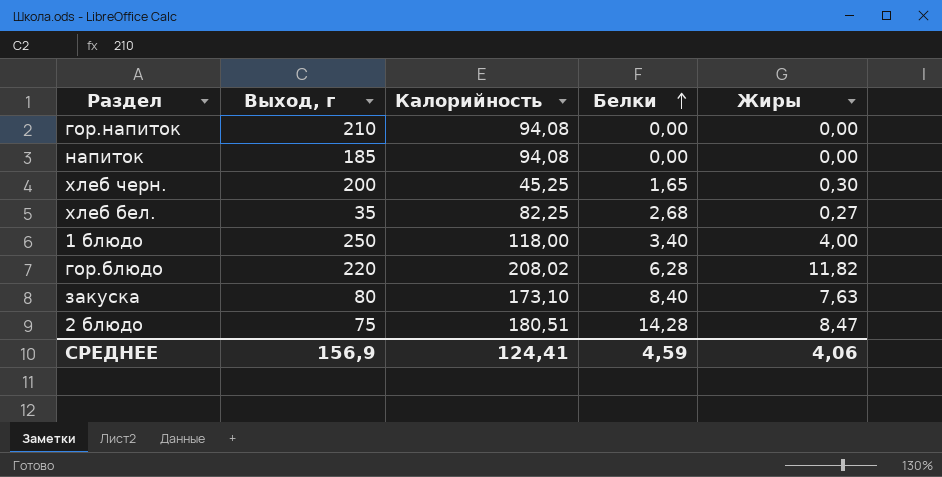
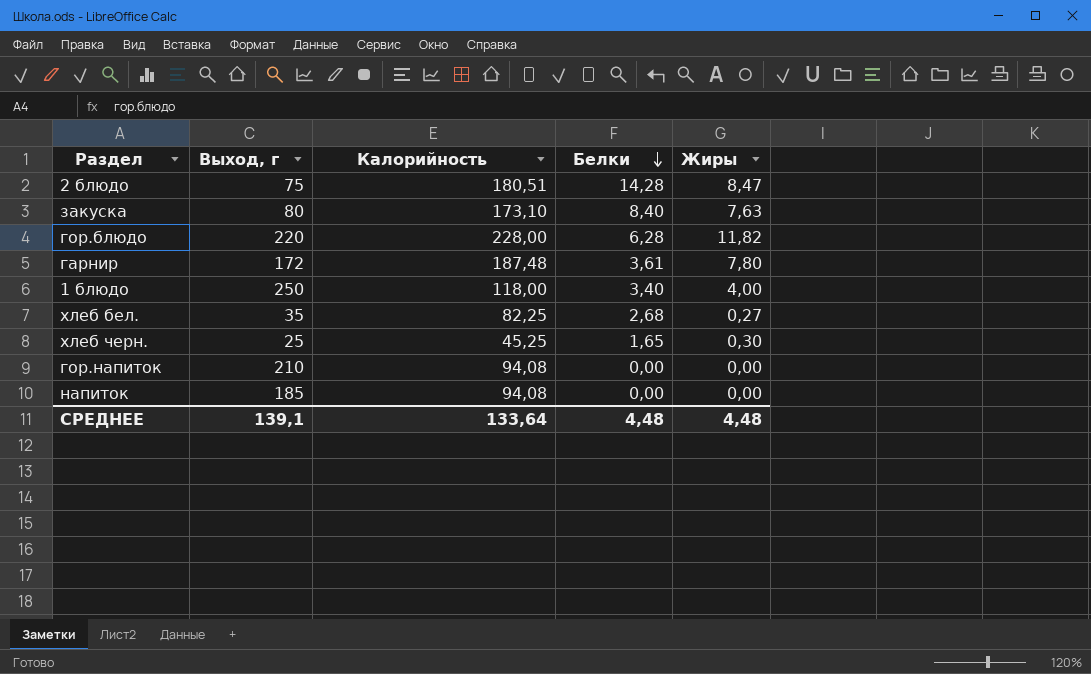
row order: Белки ascending -> Белки descending
гор.блюдо | Калорийность: 208,02 -> 228,00
row гарнир: none -> 172 | 187,48 | 3,61 | 7,80
хлеб черн. | Выход, г: 200 -> 25
СРЕДНЕЕ | Выход, г: 156,9 -> 139,1
СРЕДНЕЕ | Калорийность: 124,41 -> 133,64
СРЕДНЕЕ | Белки: 4,59 -> 4,48
СРЕДНЕЕ | Жиры: 4,06 -> 4,48

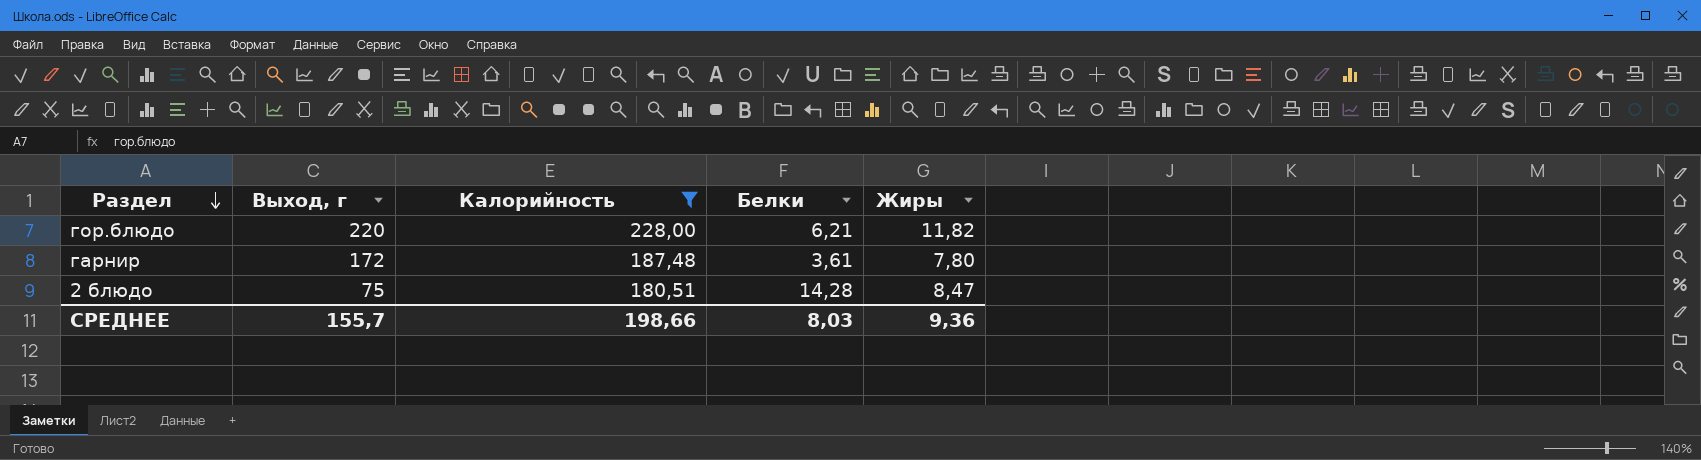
filter: none -> Калорийность >= 180,51
row order: Белки descending -> Раздел descending
гор.блюдо | Белки: 6,28 -> 6,21
СРЕДНЕЕ | Выход, г: 139,1 -> 155,7
СРЕДНЕЕ | Калорийность: 133,64 -> 198,66
СРЕДНЕЕ | Белки: 4,48 -> 8,03
СРЕДНЕЕ | Жиры: 4,48 -> 9,36

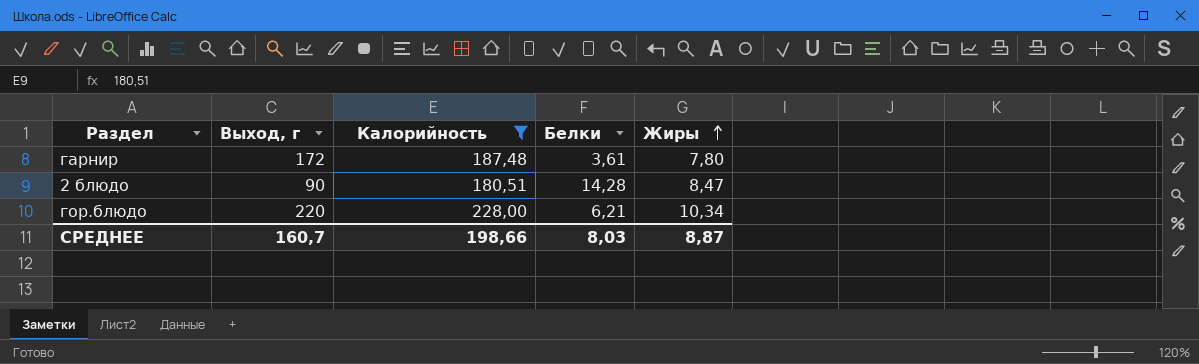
row order: Раздел descending -> Жиры ascending
2 блюдо | Выход, г: 75 -> 90
гор.блюдо | Жиры: 11,82 -> 10,34
СРЕДНЕЕ | Выход, г: 155,7 -> 160,7
СРЕДНЕЕ | Жиры: 9,36 -> 8,87

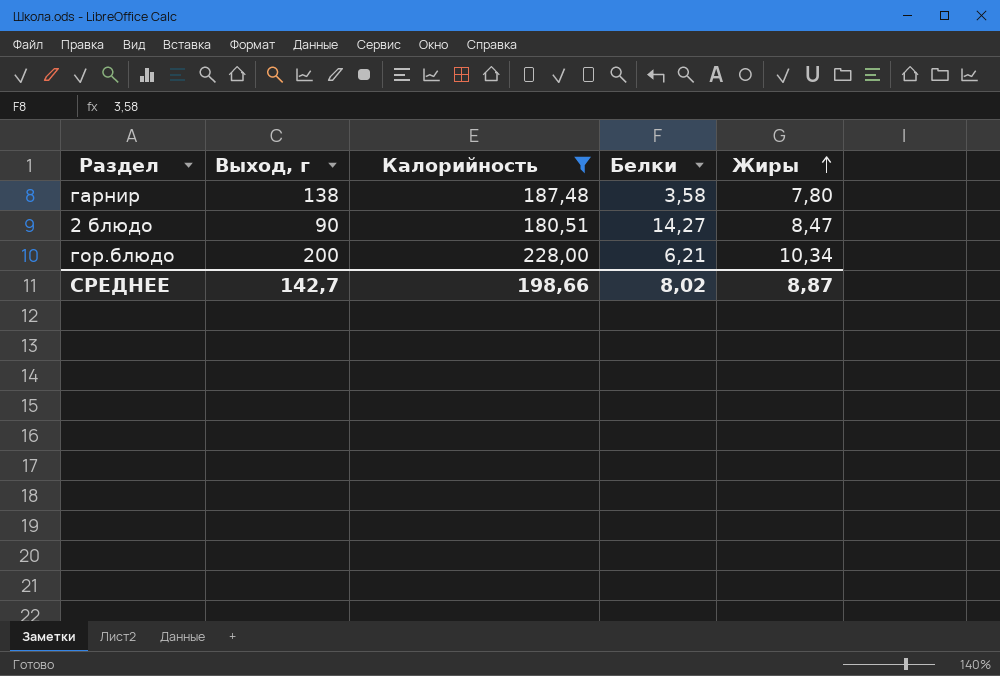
гарнир | Выход, г: 172 -> 138
гарнир | Белки: 3,61 -> 3,58
2 блюдо | Белки: 14,28 -> 14,27
гор.блюдо | Выход, г: 220 -> 200
СРЕДНЕЕ | Выход, г: 160,7 -> 142,7
СРЕДНЕЕ | Белки: 8,03 -> 8,02

